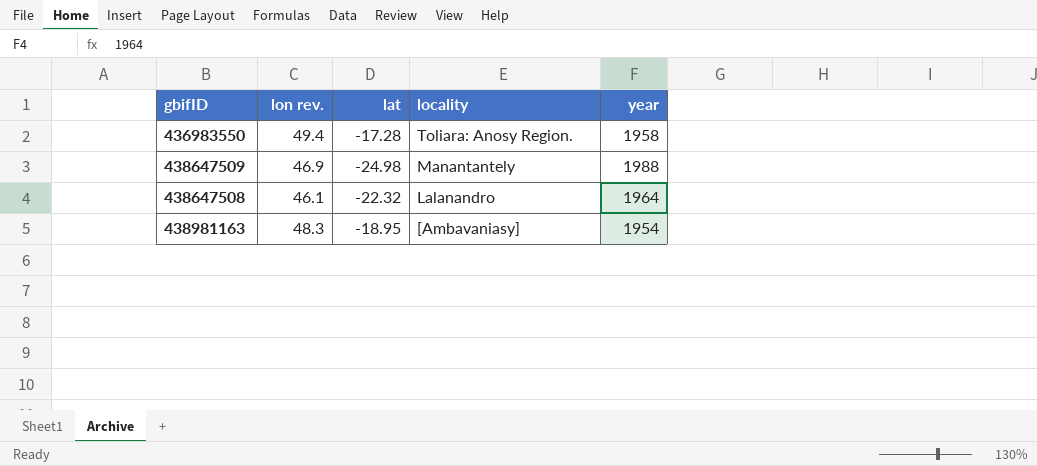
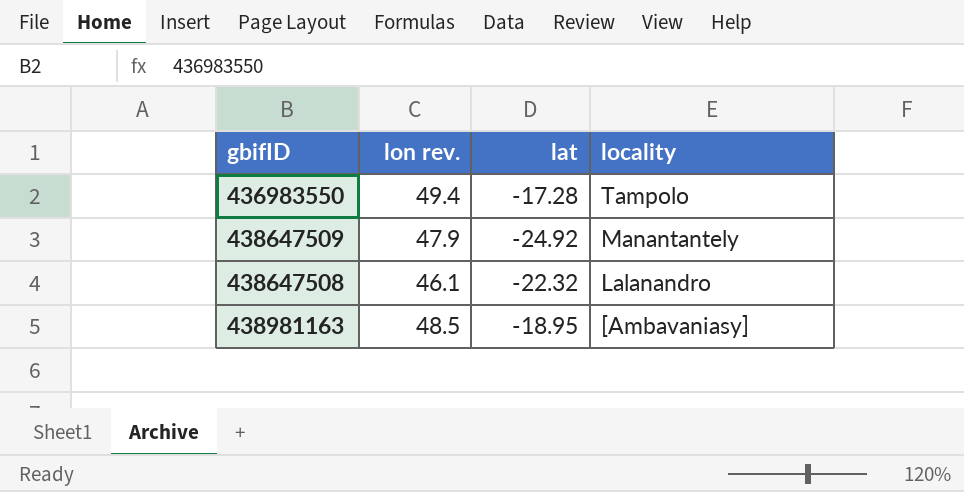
column year | position: 5 -> none
436983550 | locality: Toliara: Anosy Region. -> Tampolo
438647509 | lon rev.: 46.9 -> 47.9
438647509 | lat: -24.98 -> -24.92
438981163 | lon rev.: 48.3 -> 48.5

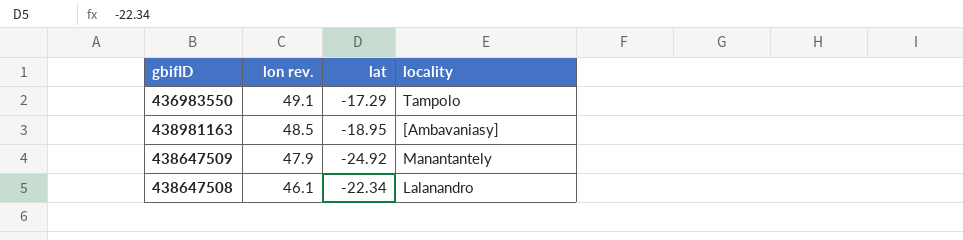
row order: locality descending -> lon rev. descending
436983550 | lon rev.: 49.4 -> 49.1
436983550 | lat: -17.28 -> -17.29
438647508 | lat: -22.32 -> -22.34

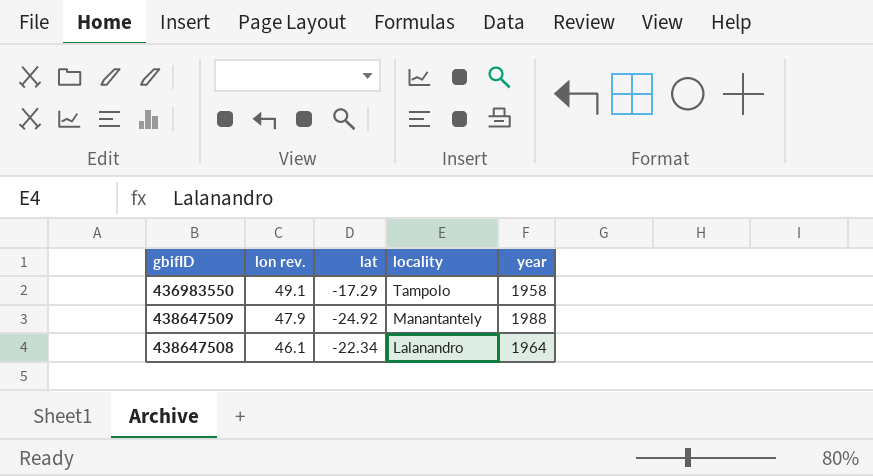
column year | position: none -> 5
row 438981163: 48.5 | -18.95 | [Ambavaniasy] -> none

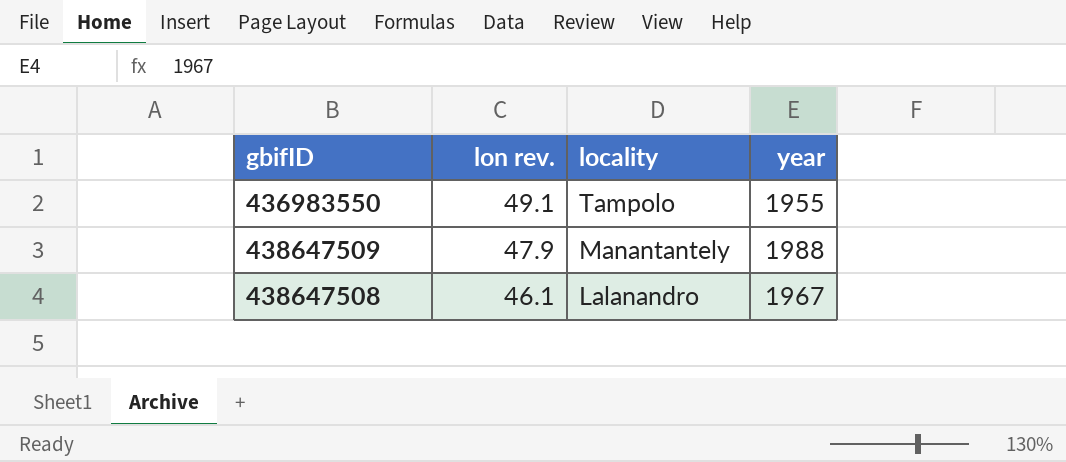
column lat | position: 3 -> none
436983550 | year: 1958 -> 1955
438647508 | year: 1964 -> 1967

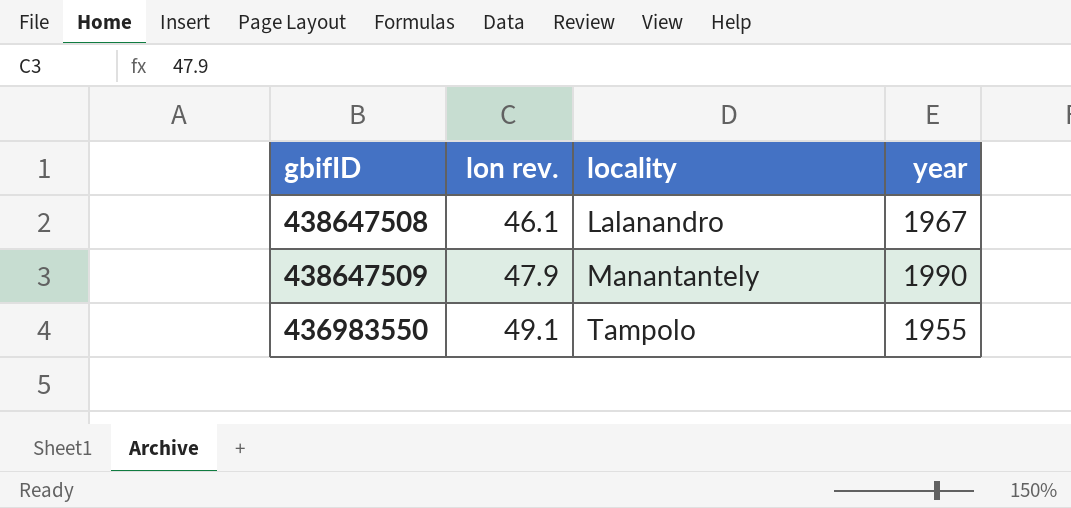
row order: lon rev. descending -> lon rev. ascending
438647509 | year: 1988 -> 1990

